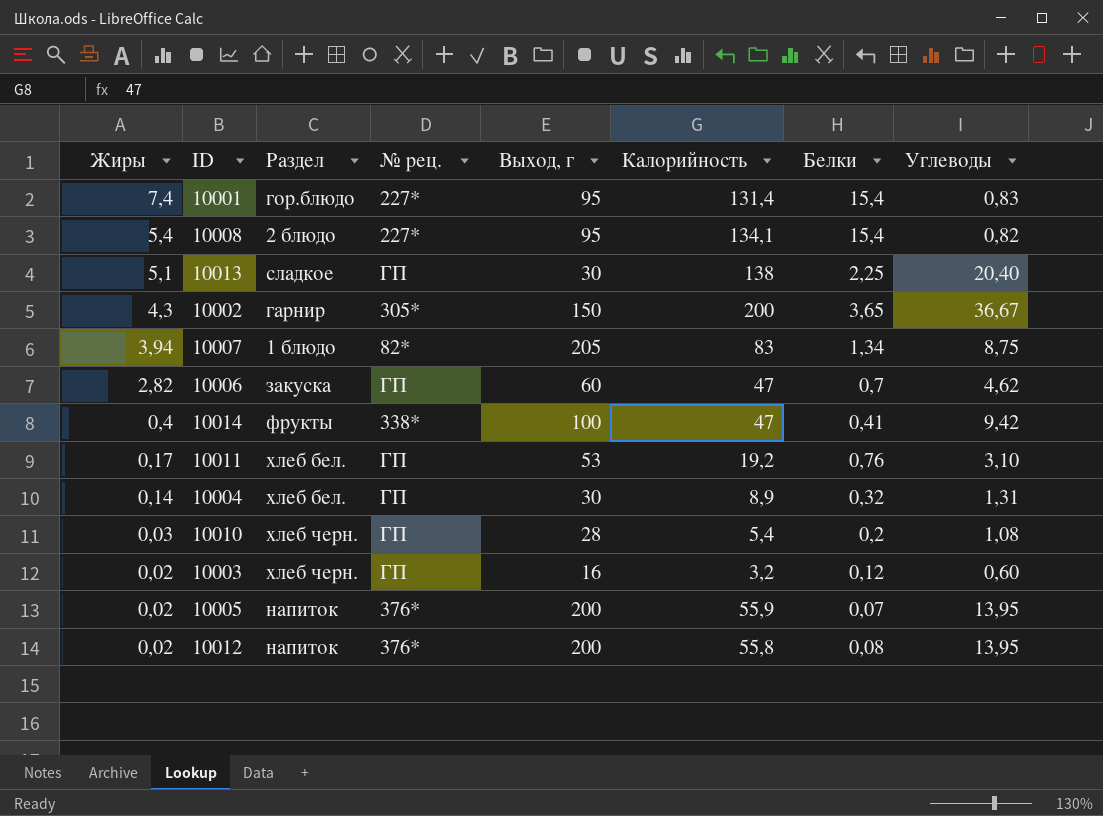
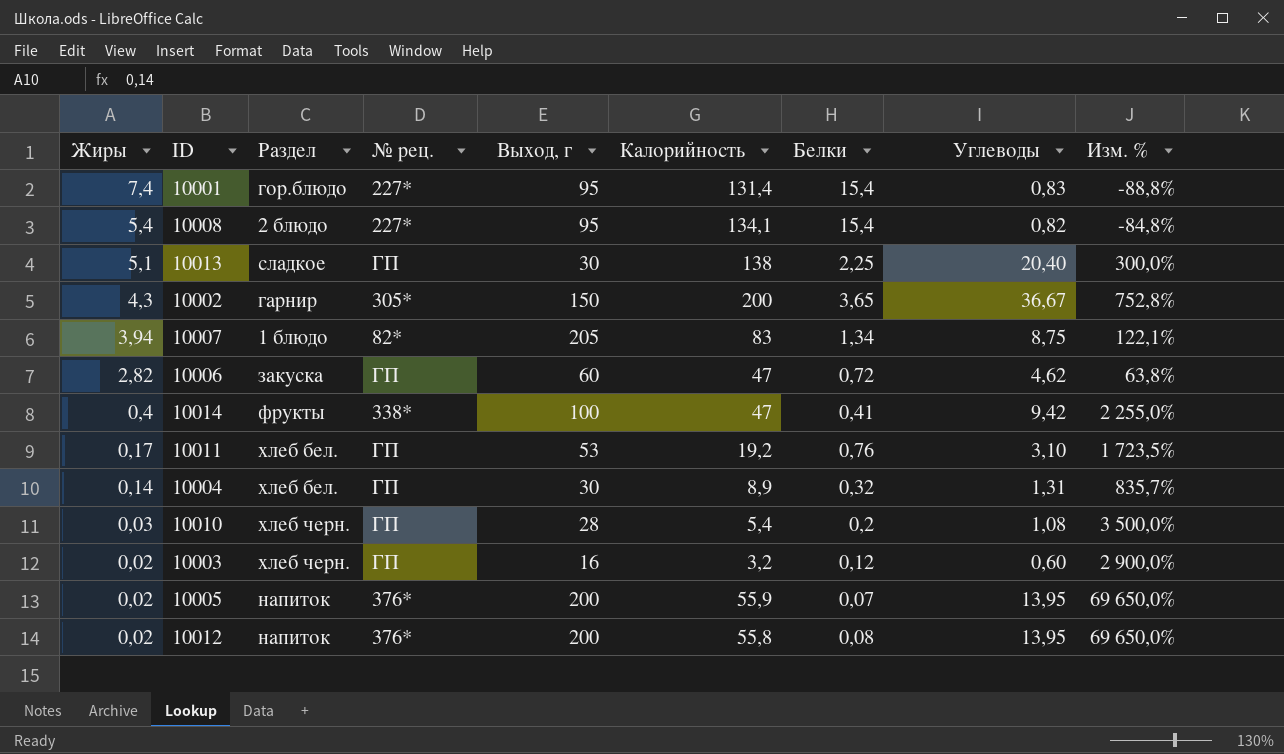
column Изм. % | formula: none -> ([Углеводы] - [Жиры]) / [Жиры]
10006 | Белки: 0,7 -> 0,72

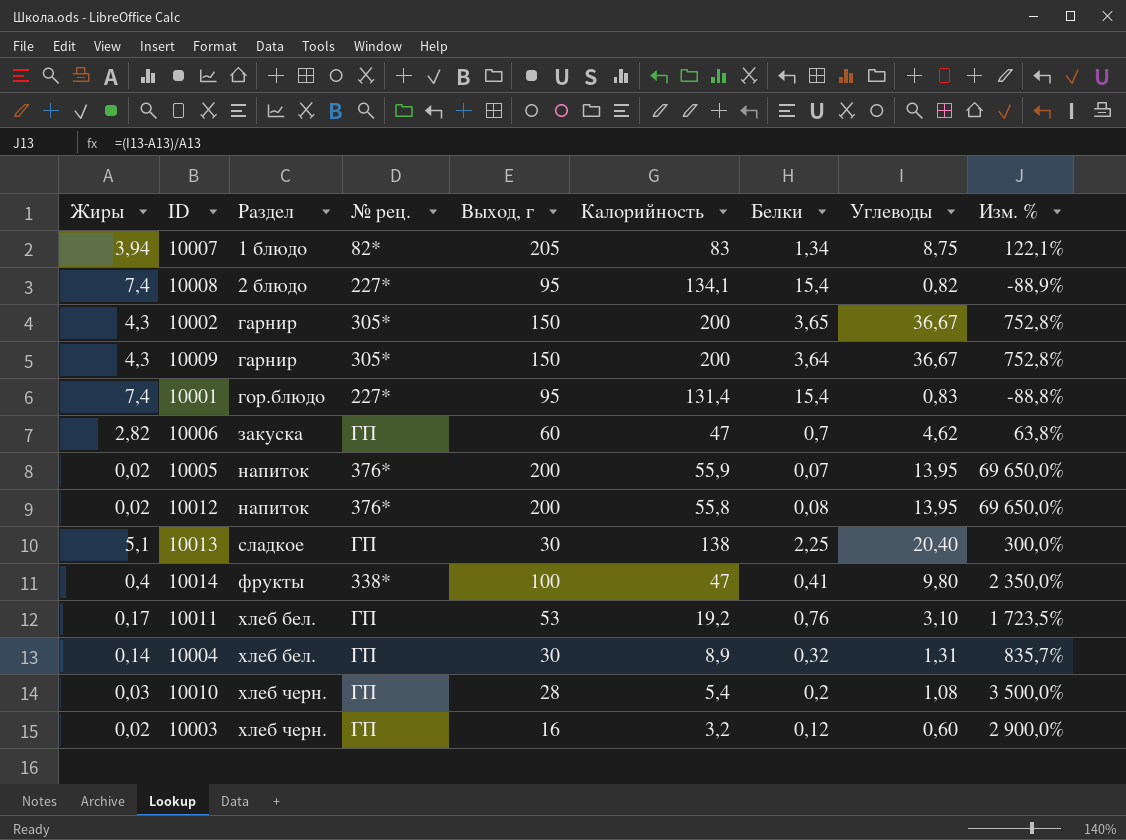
row order: Жиры descending -> Раздел ascending
10008 | Жиры: 5,4 -> 7,4
10008 | Изм. %: -84,8% -> -88,9%
row 10009: none -> 4,3 | гарнир | 305* | 150 | 200 | 3,64 | 36,67 | 752,8%
10006 | Белки: 0,72 -> 0,7
10014 | Углеводы: 9,42 -> 9,80
10014 | Изм. %: 2 255,0% -> 2 350,0%

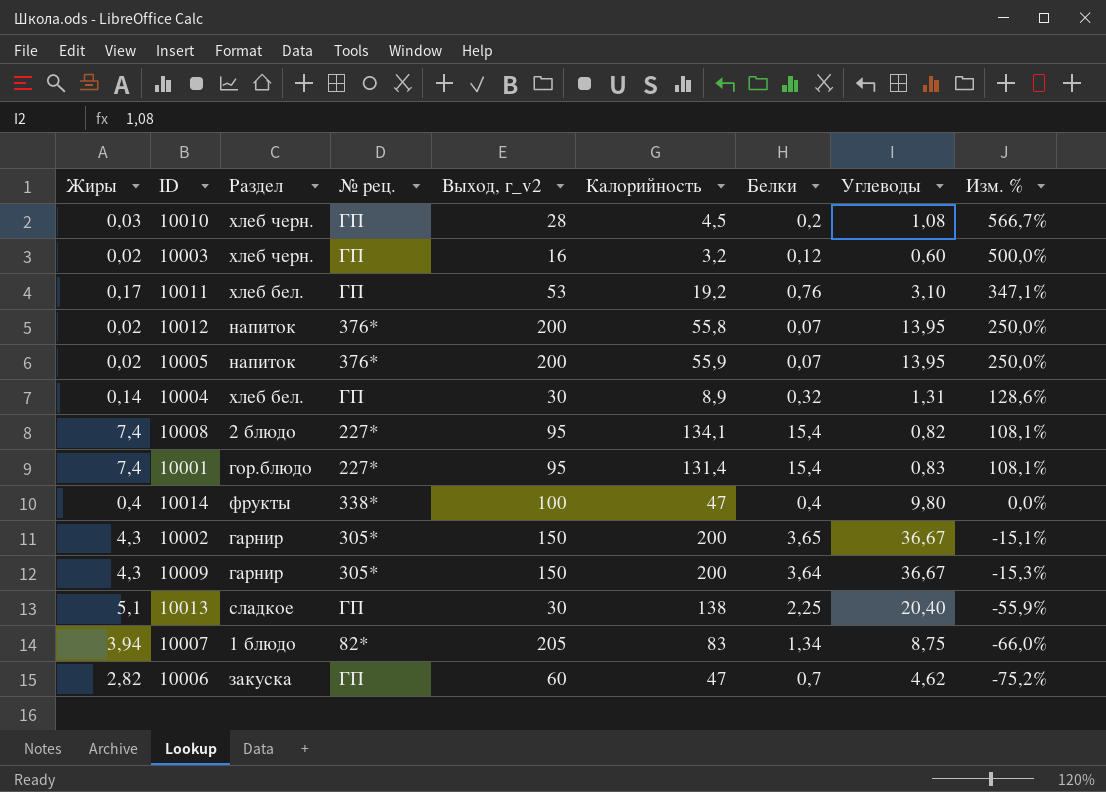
row order: Раздел ascending -> Изм. % descending
column name: Выход, г -> Выход, г_v2
column Изм. % | formula: ([Углеводы] - [Жиры]) / [Жиры] -> ([Белки] - [Жиры]) / [Жиры]
10010 | Калорийность: 5,4 -> 4,5
10012 | Белки: 0,08 -> 0,07
10014 | Белки: 0,41 -> 0,4

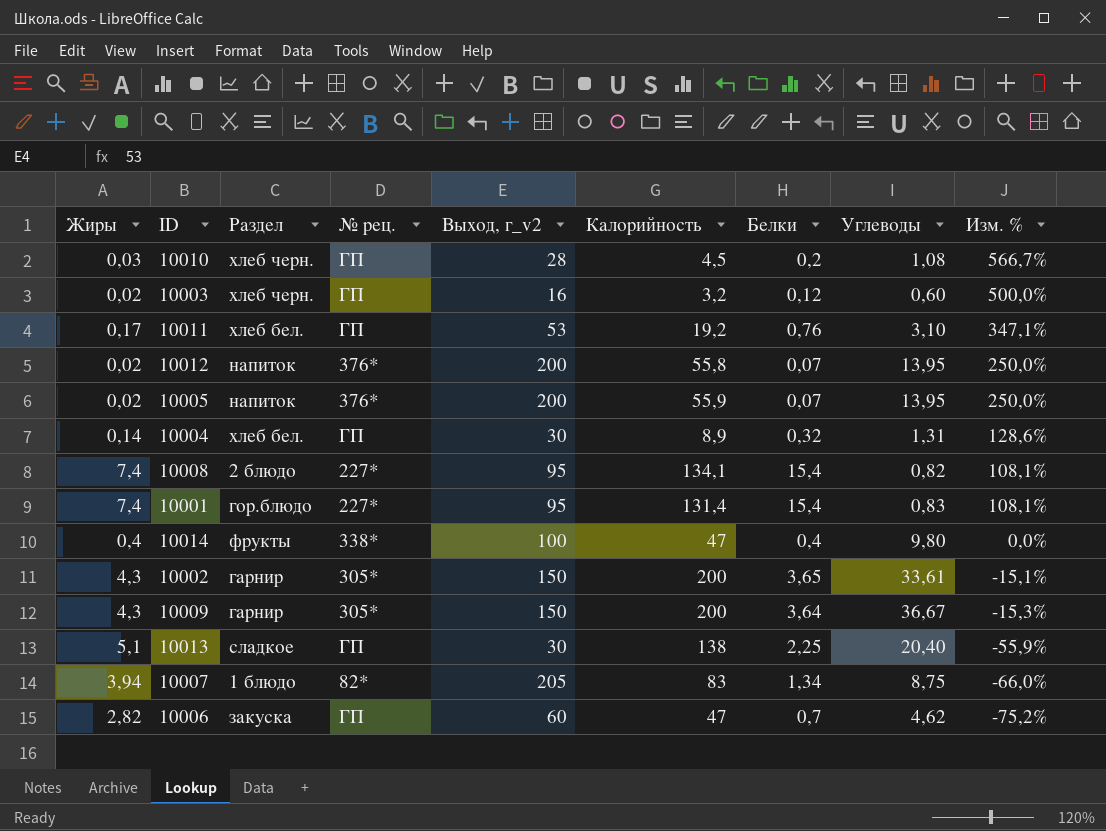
10002 | Углеводы: 36,67 -> 33,61

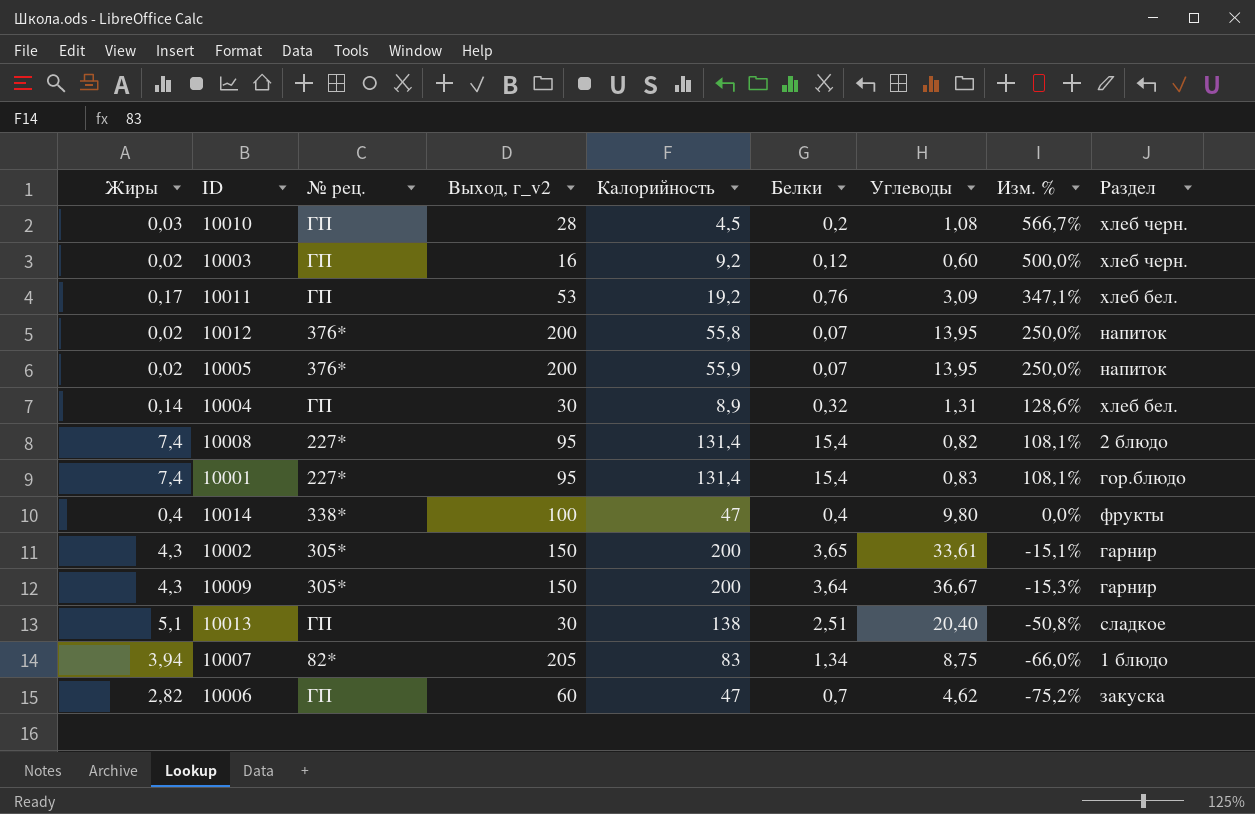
column Раздел | position: 3 -> 9
10003 | Калорийность: 3,2 -> 9,2
10011 | Углеводы: 3,10 -> 3,09
10008 | Калорийность: 134,1 -> 131,4
10013 | Белки: 2,25 -> 2,51
10013 | Изм. %: -55,9% -> -50,8%

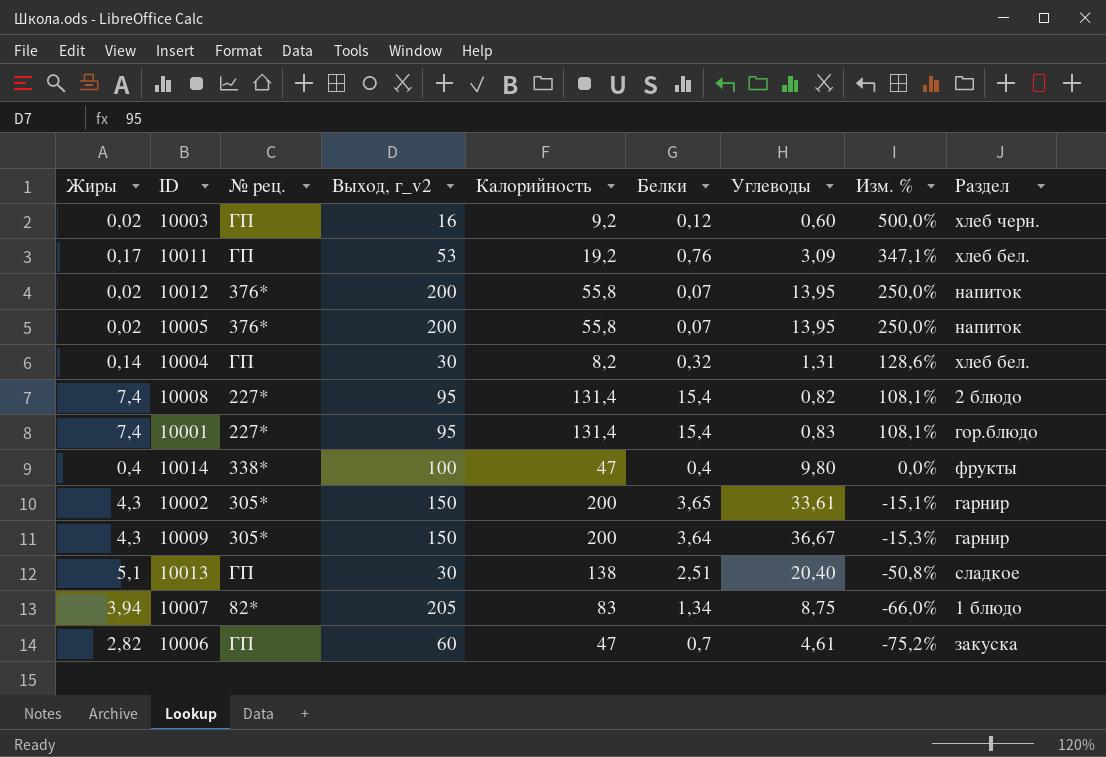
row 10010: 0,03 | ГП | 28 | 4,5 | 0,2 | 1,08 | 566,7% | хлеб черн. -> none
10005 | Калорийность: 55,9 -> 55,8
10004 | Калорийность: 8,9 -> 8,2
10006 | Углеводы: 4,62 -> 4,61

